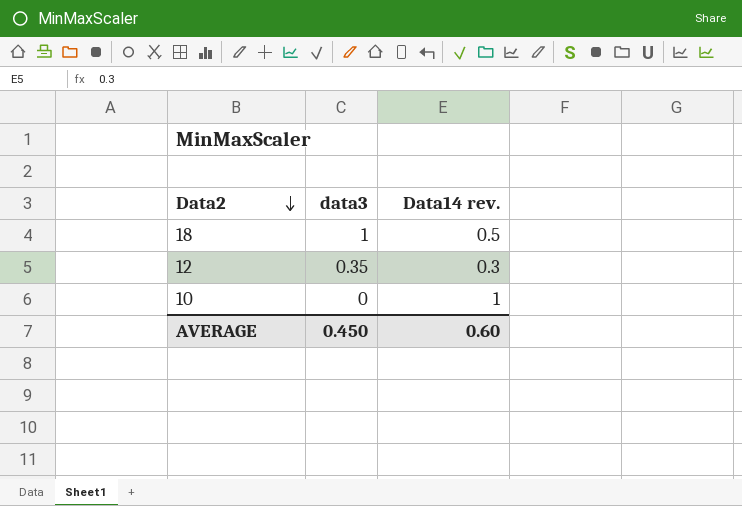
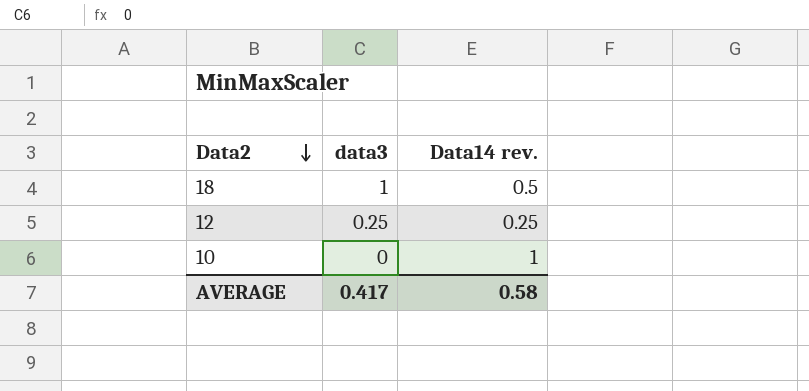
12 | data3: 0.35 -> 0.25
12 | Data14 rev.: 0.3 -> 0.25
AVERAGE | data3: 0.450 -> 0.417
AVERAGE | Data14 rev.: 0.60 -> 0.58

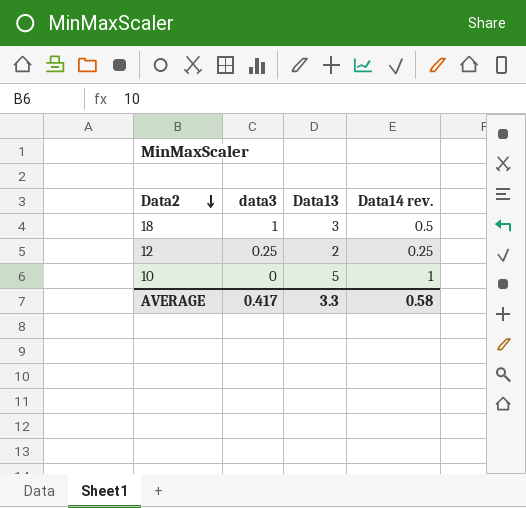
column Data13 | position: none -> 3

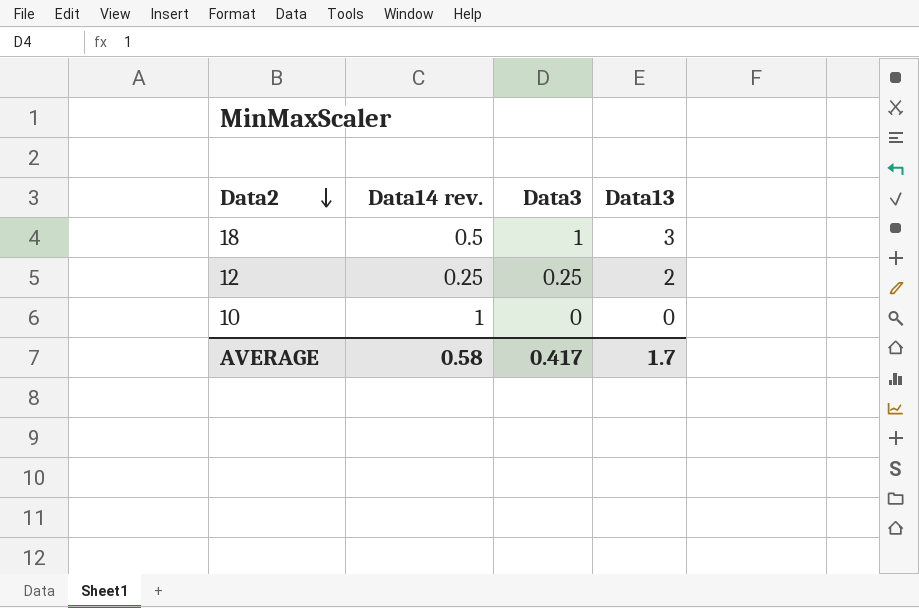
column Data14 rev. | position: 4 -> 2
column name: data3 -> Data3
10 | Data13: 5 -> 0
AVERAGE | Data13: 3.3 -> 1.7

